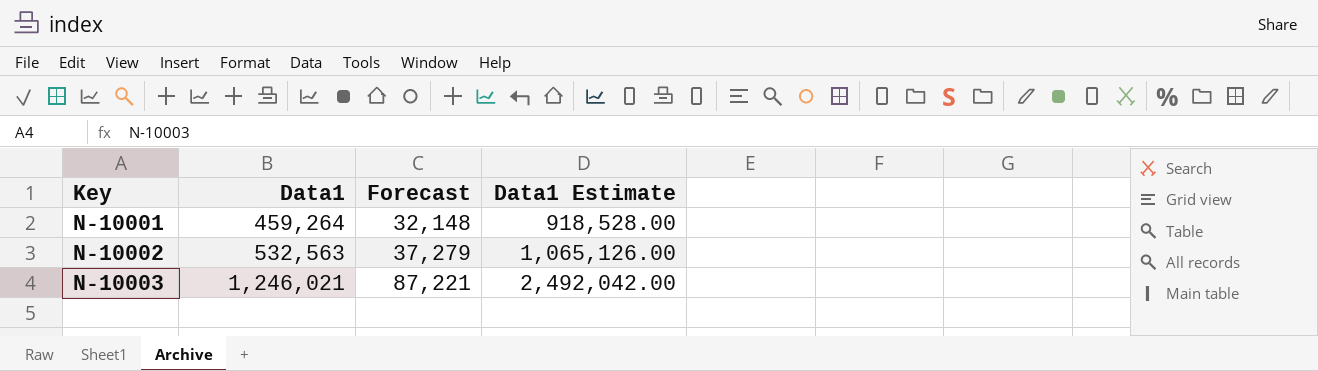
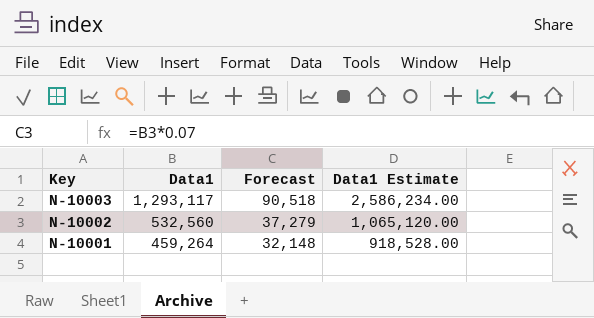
row order: Key ascending -> Key descending
N-10003 | Data1: 1,246,021 -> 1,293,117
N-10003 | Forecast: 87,221 -> 90,518
N-10003 | Data1 Estimate: 2,492,042.00 -> 2,586,234.00
N-10002 | Data1: 532,563 -> 532,560
N-10002 | Data1 Estimate: 1,065,126.00 -> 1,065,120.00

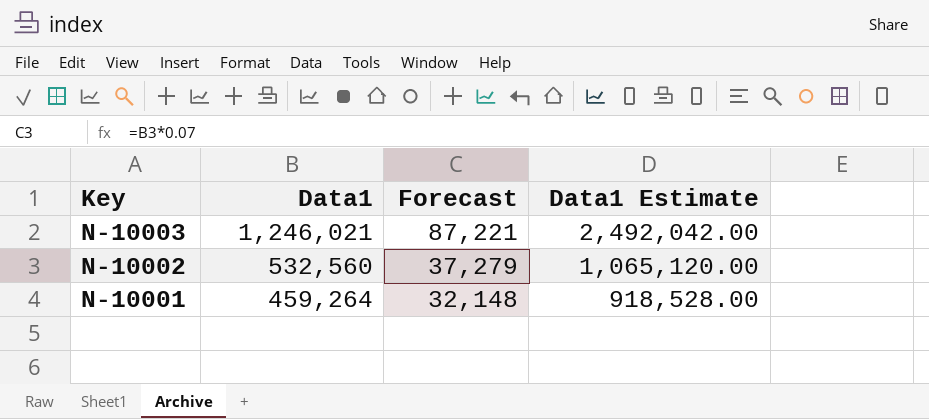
N-10003 | Data1: 1,293,117 -> 1,246,021
N-10003 | Forecast: 90,518 -> 87,221
N-10003 | Data1 Estimate: 2,586,234.00 -> 2,492,042.00

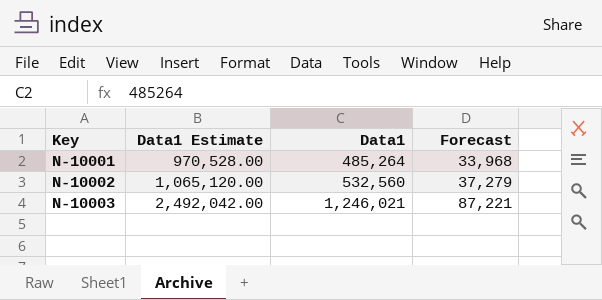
row order: Key descending -> Key ascending
column Data1 Estimate | position: 4 -> 2
N-10001 | Data1 Estimate: 918,528.00 -> 970,528.00
N-10001 | Data1: 459,264 -> 485,264
N-10001 | Forecast: 32,148 -> 33,968

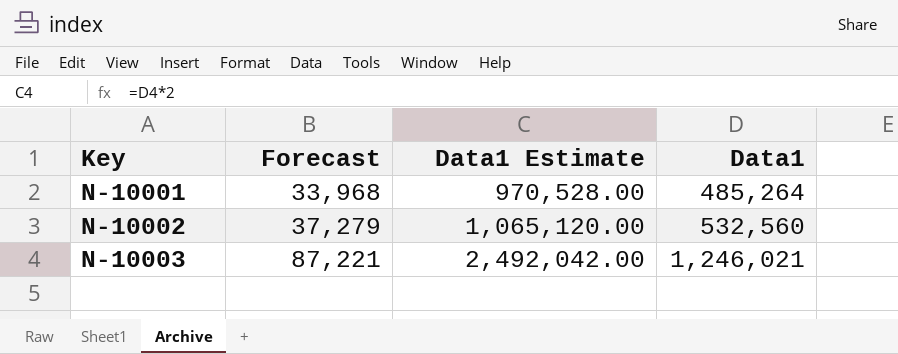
column Forecast | position: 4 -> 2

